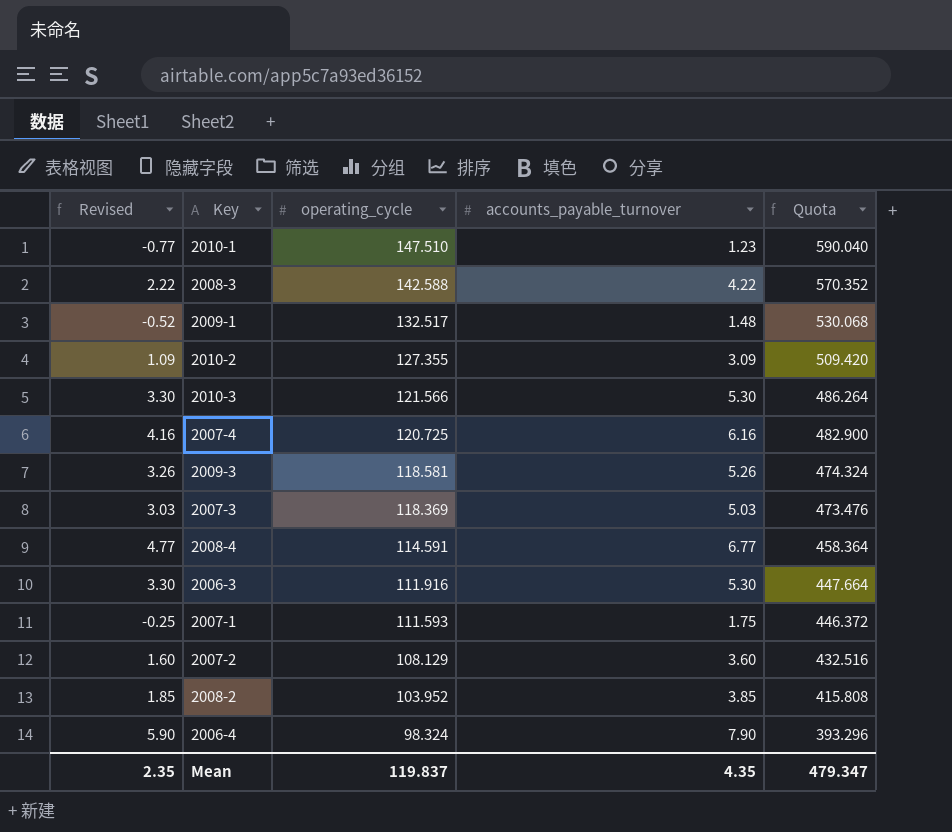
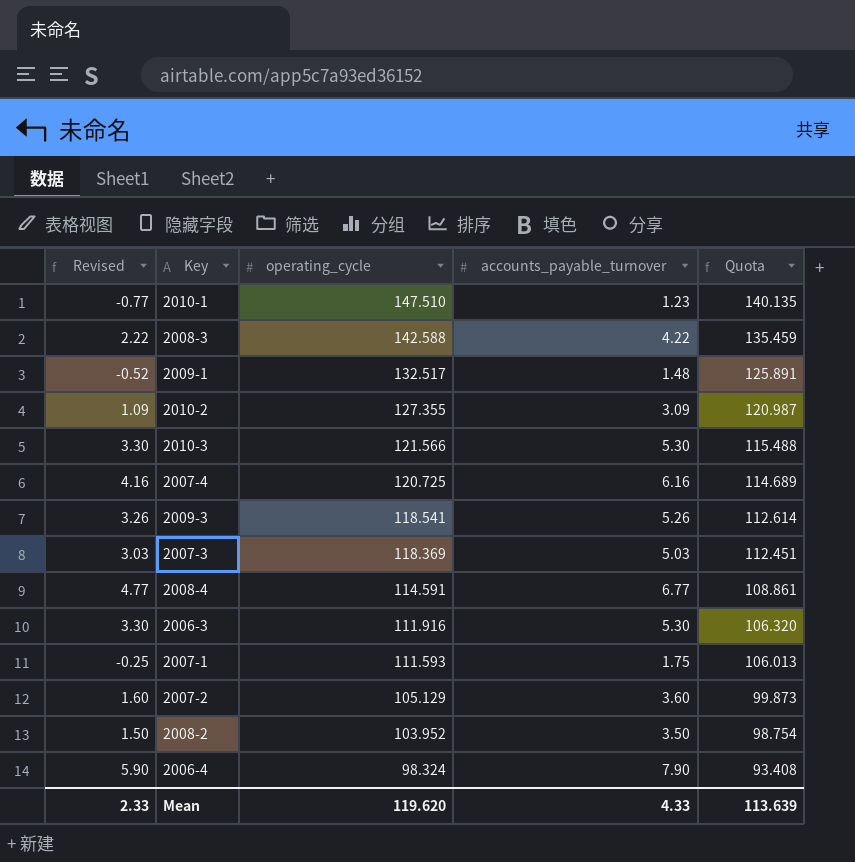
column Quota | formula: [operating_cycle] * 4 -> [operating_cycle] * 0.95
2009-3 | operating_cycle: 118.581 -> 118.541
2007-2 | operating_cycle: 108.129 -> 105.129
2008-2 | Revised: 1.85 -> 1.50
2008-2 | accounts_payable_turnover: 3.85 -> 3.50
Mean | Revised: 2.35 -> 2.33
Mean | operating_cycle: 119.837 -> 119.620
Mean | accounts_payable_turnover: 4.35 -> 4.33
Mean | Quota: 479.347 -> 113.639

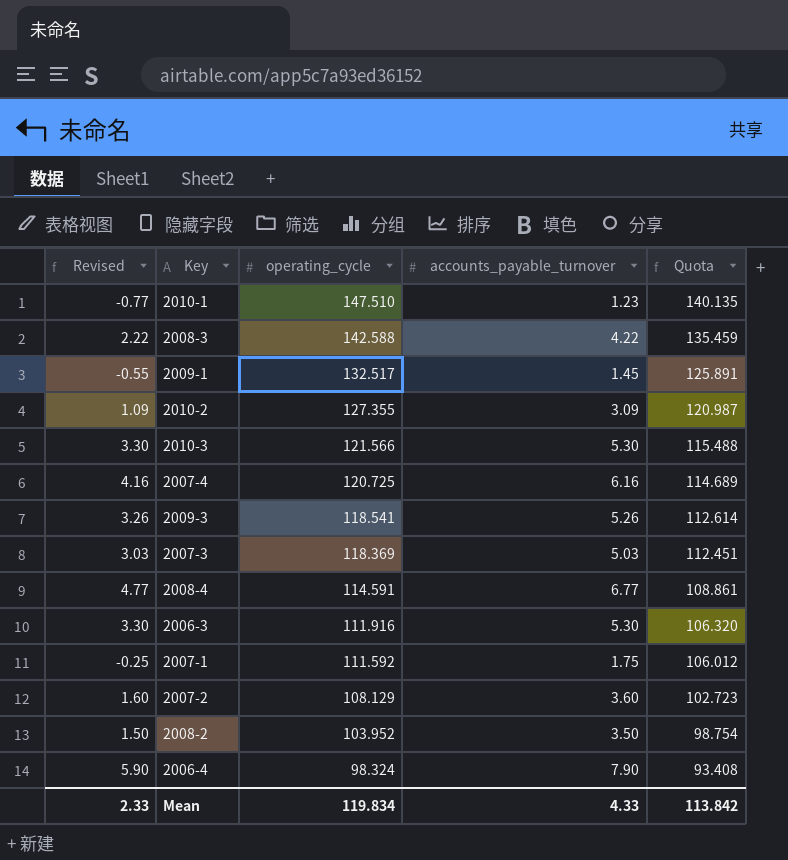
2009-1 | Revised: -0.52 -> -0.55
2009-1 | accounts_payable_turnover: 1.48 -> 1.45
2007-1 | operating_cycle: 111.593 -> 111.592
2007-1 | Quota: 106.013 -> 106.012
2007-2 | operating_cycle: 105.129 -> 108.129
2007-2 | Quota: 99.873 -> 102.723
Mean | operating_cycle: 119.620 -> 119.834
Mean | Quota: 113.639 -> 113.842

